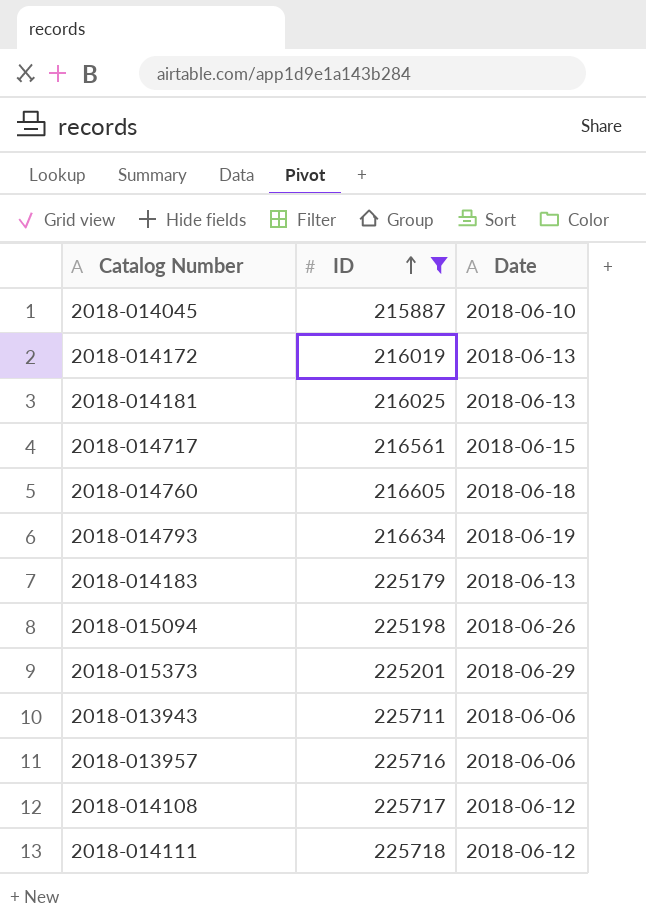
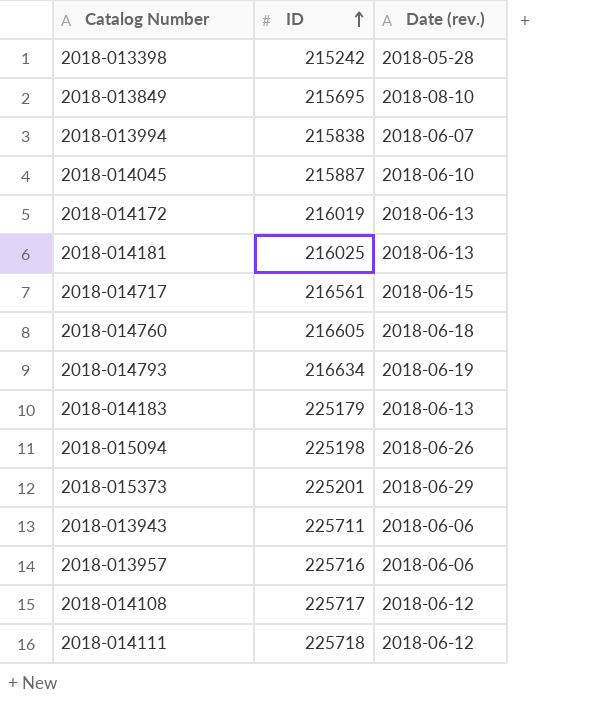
filter: ID >= 215887 -> none
column name: Date -> Date (rev.)

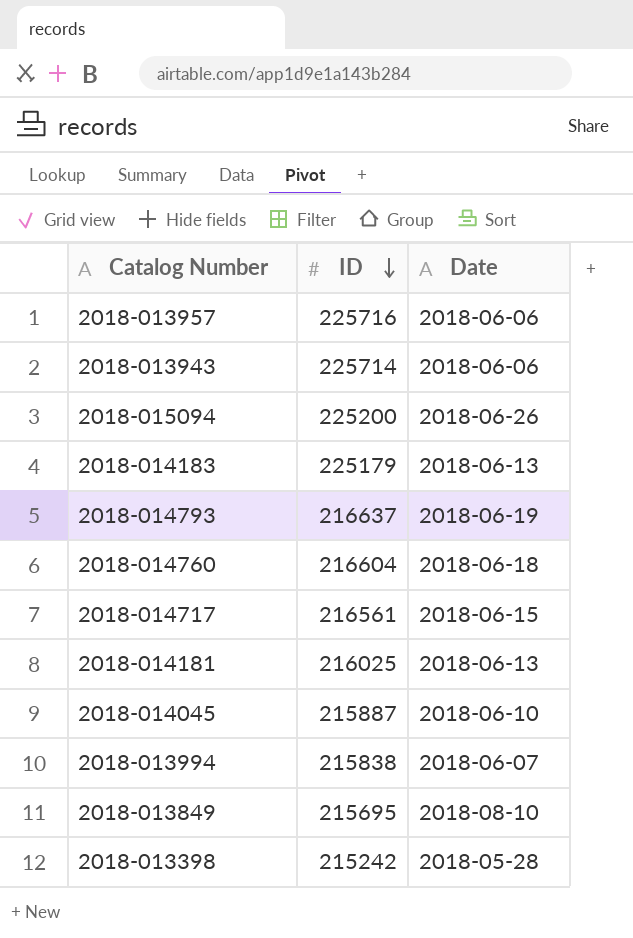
row order: ID ascending -> ID descending
column name: Date (rev.) -> Date
row 2018-014172: 216019 | 2018-06-13 -> none
row 2018-015373: 225201 | 2018-06-29 -> none
row 2018-014108: 225717 | 2018-06-12 -> none
row 2018-014111: 225718 | 2018-06-12 -> none
2018-013943 | ID: 225711 -> 225714
2018-015094 | ID: 225198 -> 225200
2018-014793 | ID: 216634 -> 216637
2018-014760 | ID: 216605 -> 216604

